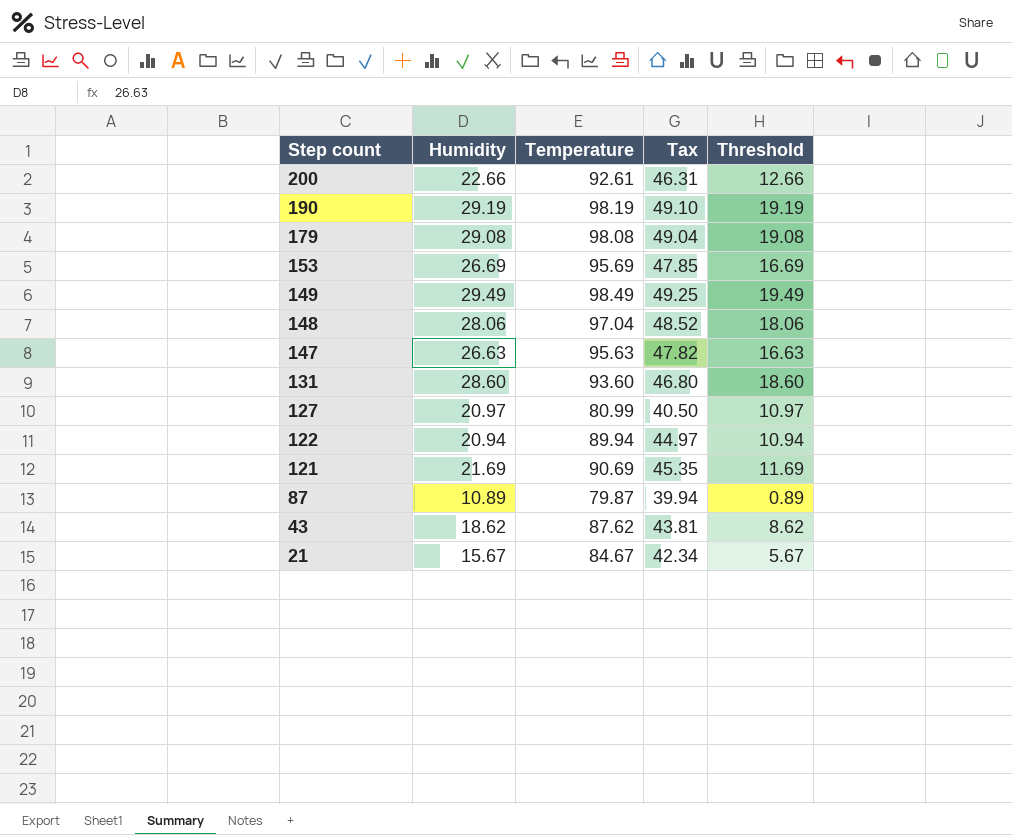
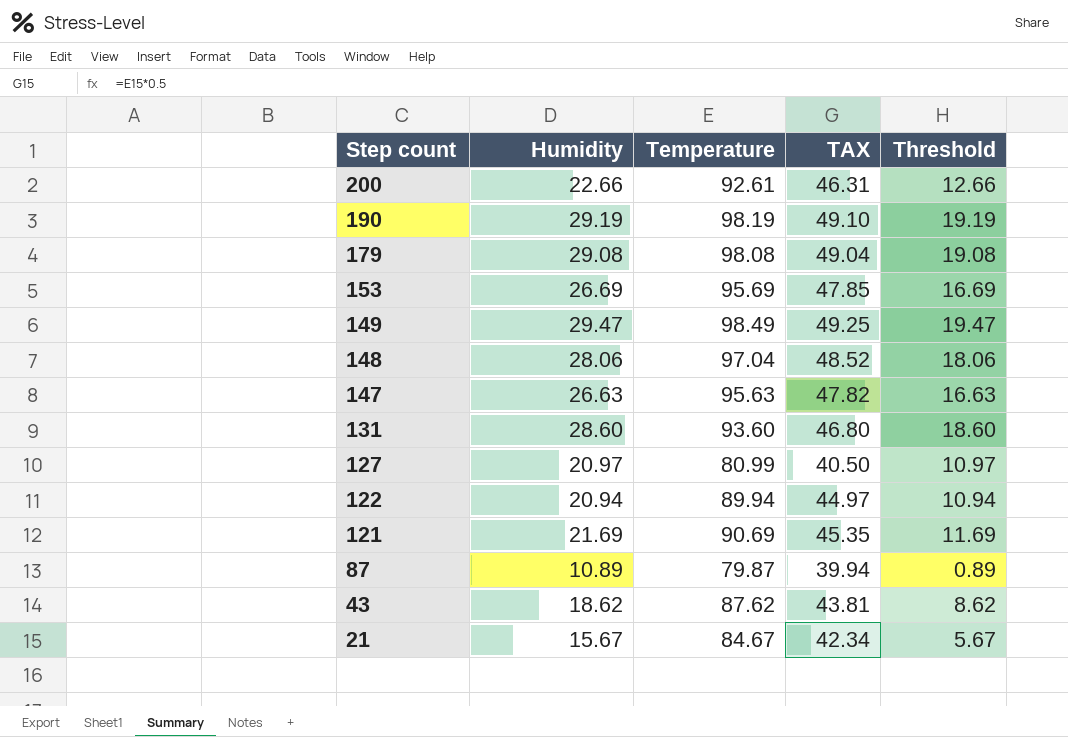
column name: Tax -> TAX
149 | Humidity: 29.49 -> 29.47
149 | Threshold: 19.49 -> 19.47

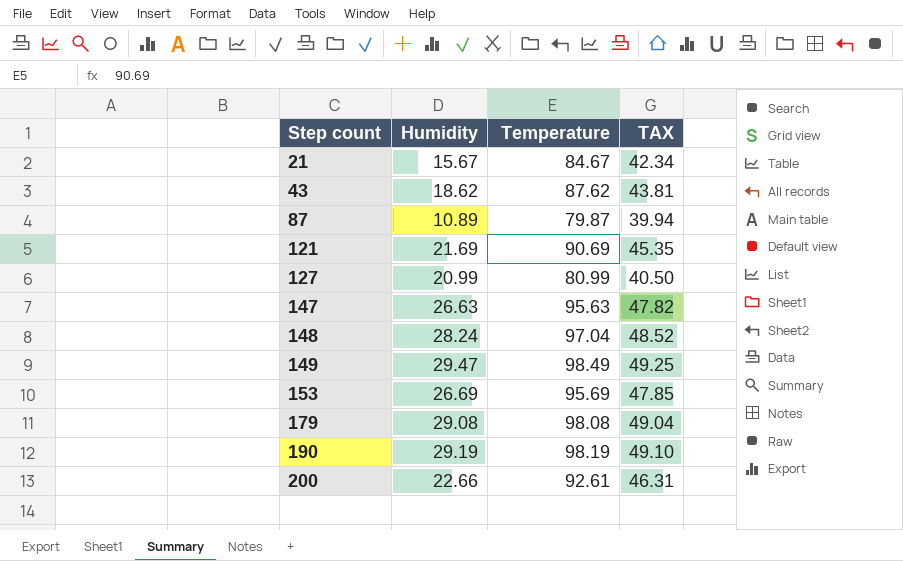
row order: Step count descending -> Step count ascending
column Threshold | formula: [Humidity] - 10 -> none
row 131: 28.60 | 93.60 | 46.80 | 18.60 -> none
row 122: 20.94 | 89.94 | 44.97 | 10.94 -> none
127 | Humidity: 20.97 -> 20.99
148 | Humidity: 28.06 -> 28.24

